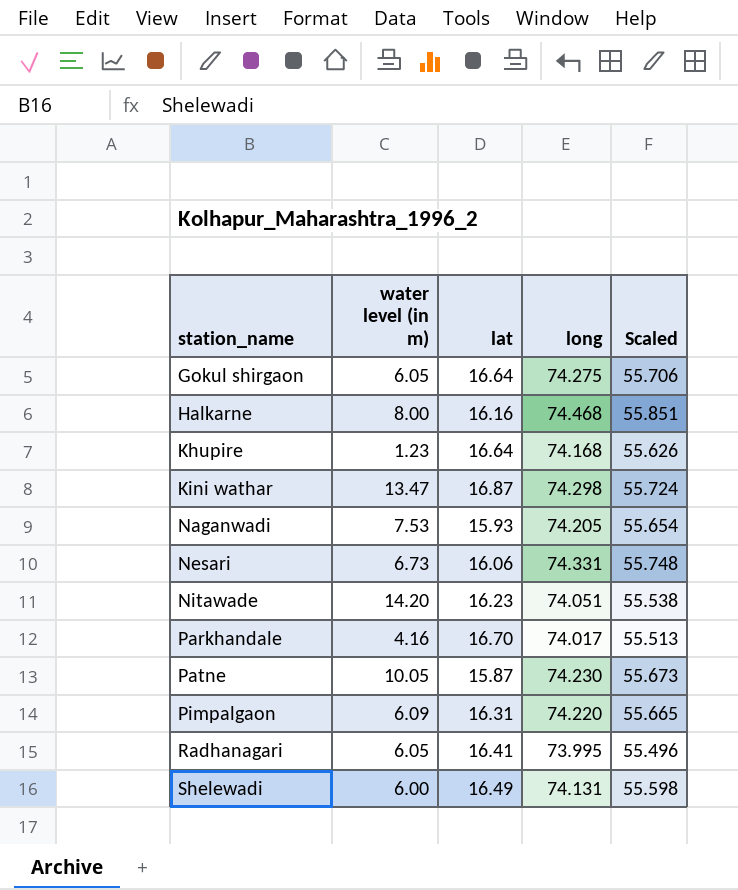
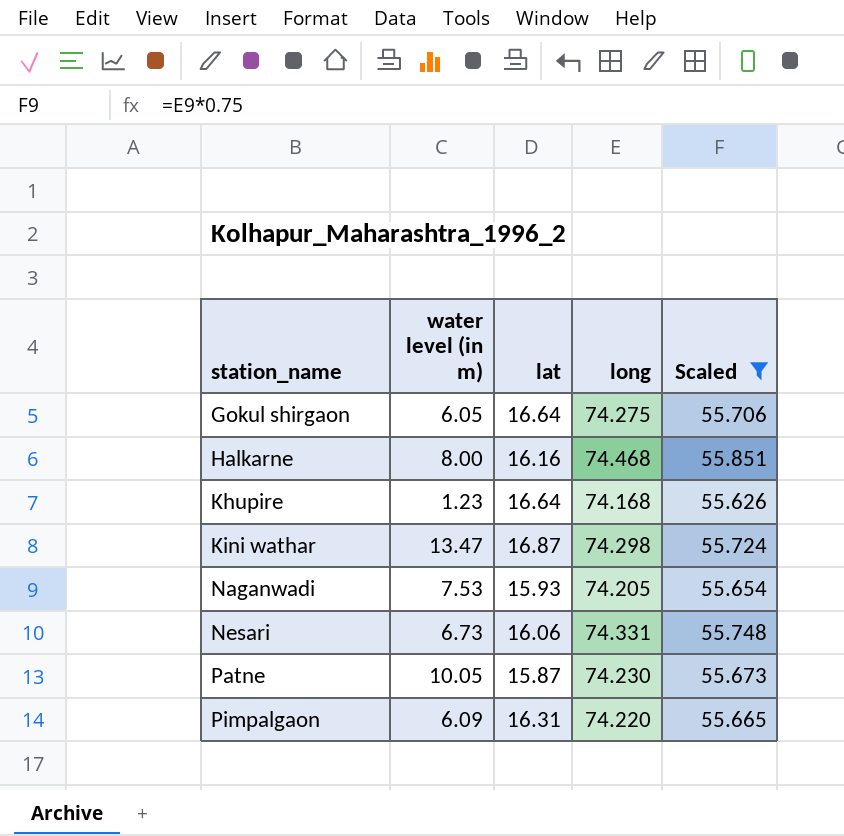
filter: none -> Scaled >= 55.626

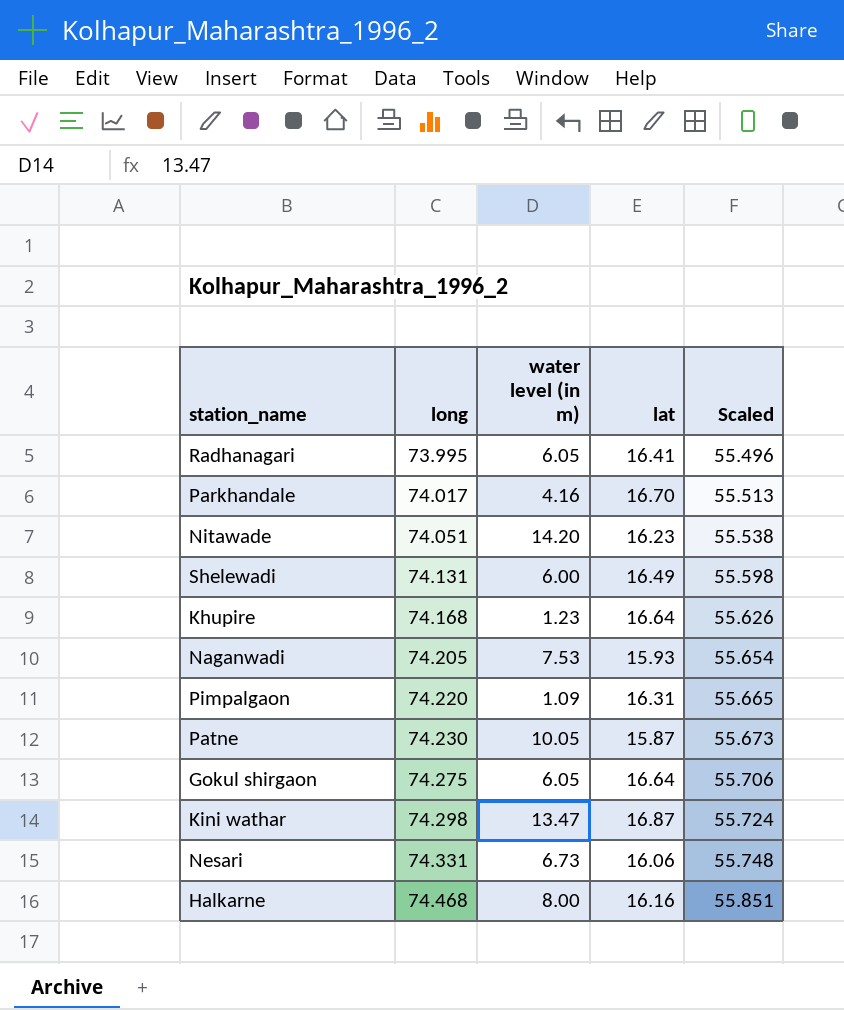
filter: Scaled >= 55.626 -> none
row order: station_name ascending -> long ascending
column long | position: 4 -> 2
Pimpalgaon | water level (in m): 6.09 -> 1.09

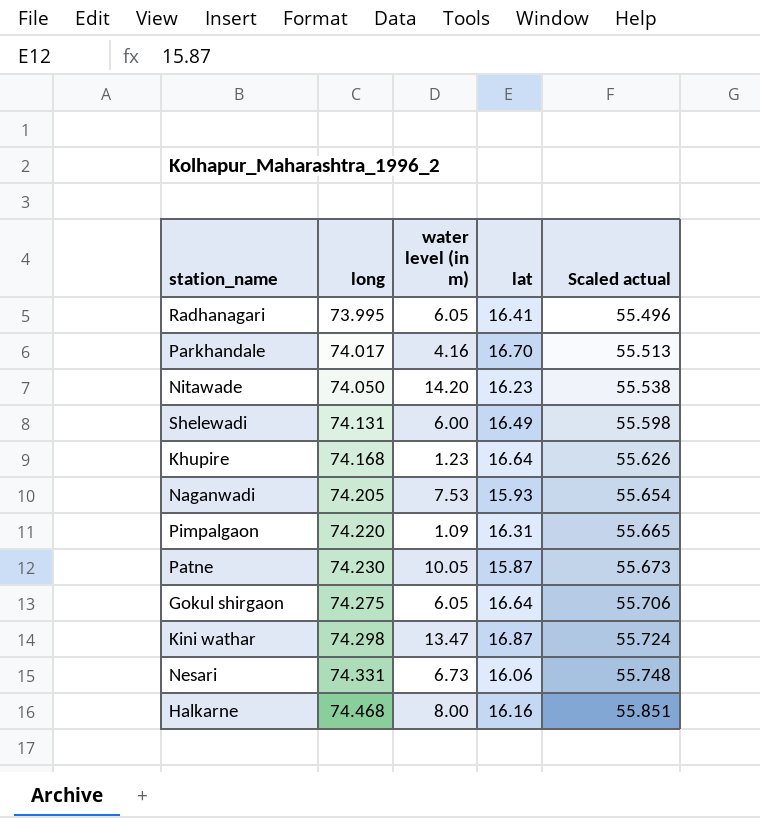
column name: Scaled -> Scaled actual
Nitawade | long: 74.051 -> 74.050

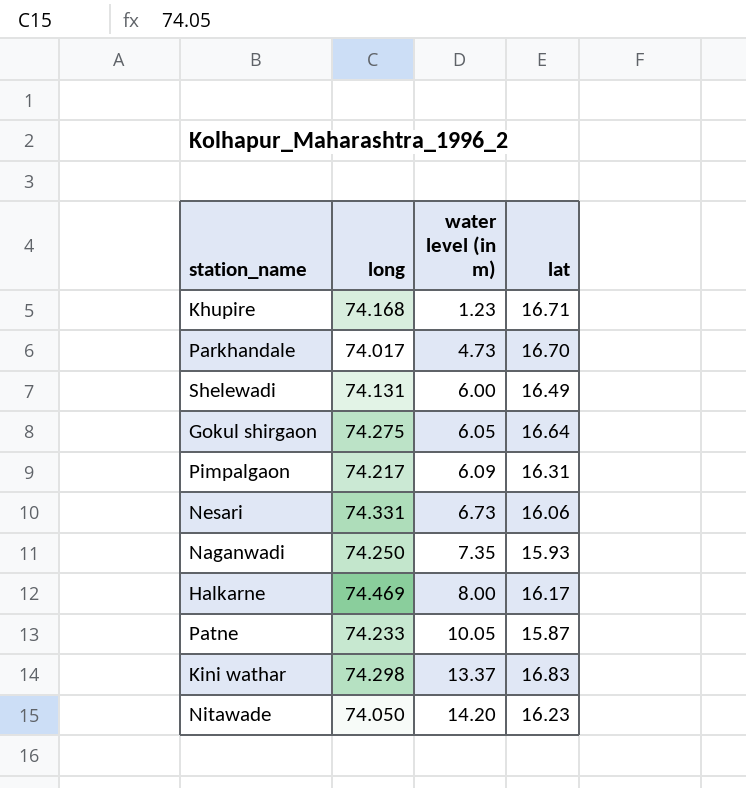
row order: long ascending -> water level (in m) ascending
column Scaled actual | formula: [long] * 0.75 -> none
row Radhanagari: 73.995 | 6.05 | 16.41 | 55.496 -> none
Khupire | lat: 16.64 -> 16.71
Parkhandale | water level (in m): 4.16 -> 4.73
Pimpalgaon | long: 74.220 -> 74.217
Pimpalgaon | water level (in m): 1.09 -> 6.09
Naganwadi | long: 74.205 -> 74.250
Naganwadi | water level (in m): 7.53 -> 7.35
Halkarne | long: 74.468 -> 74.469
Halkarne | lat: 16.16 -> 16.17
Patne | long: 74.230 -> 74.233
Kini wathar | water level (in m): 13.47 -> 13.37
Kini wathar | lat: 16.87 -> 16.83

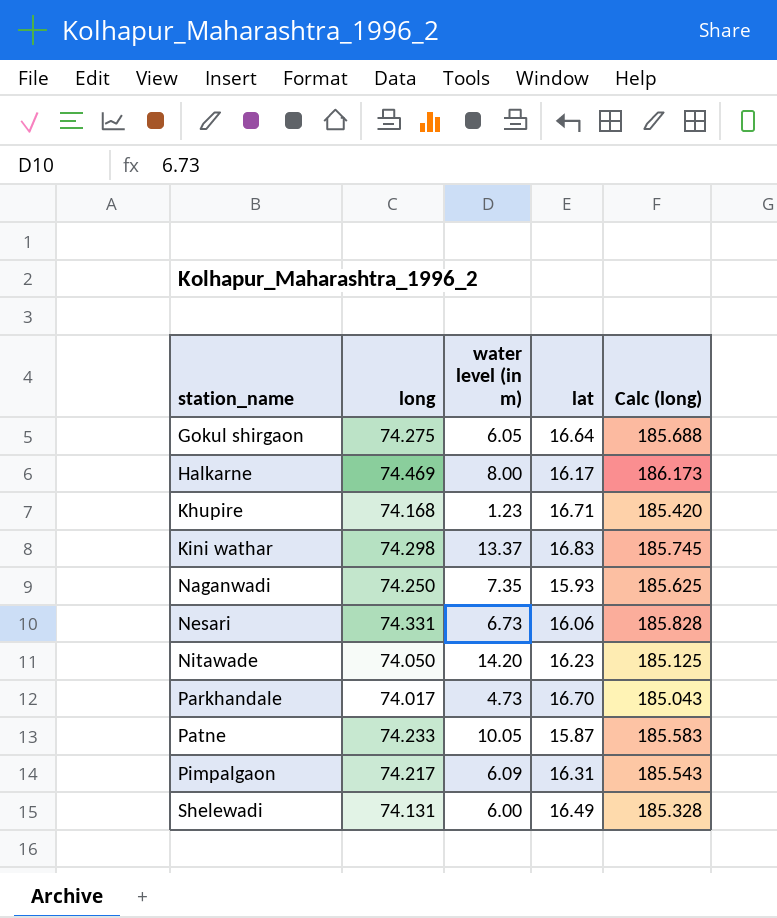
row order: water level (in m) ascending -> station_name ascending
column Calc (long) | formula: none -> [long] * 2.5

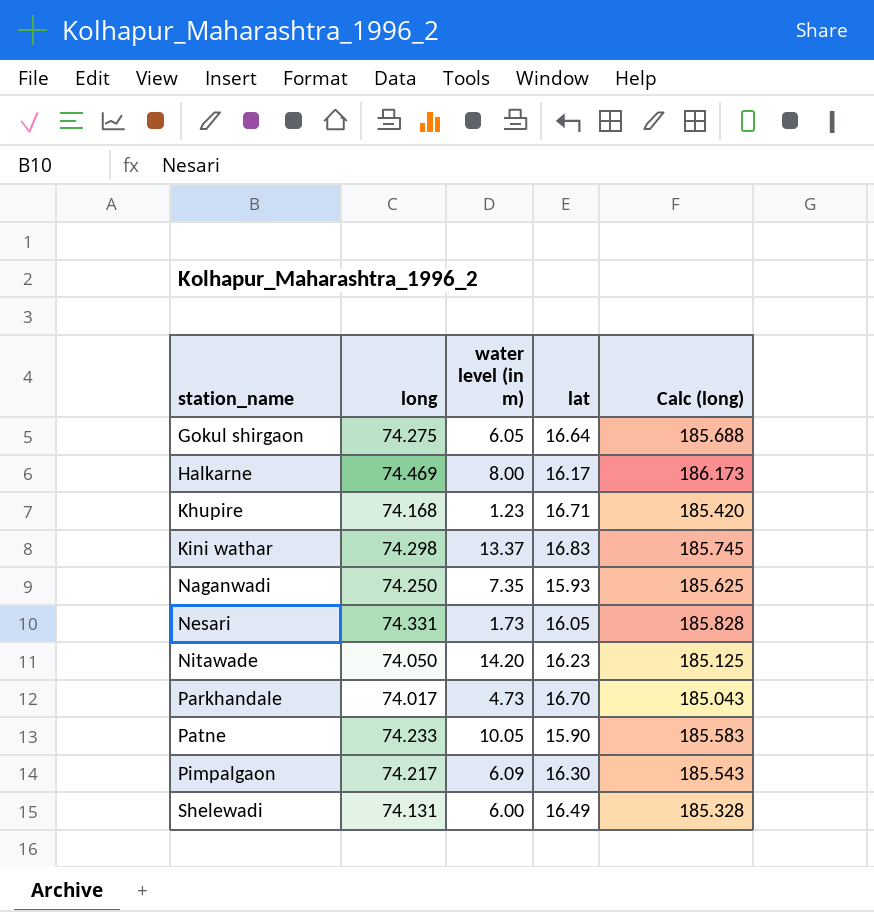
Nesari | water level (in m): 6.73 -> 1.73
Nesari | lat: 16.06 -> 16.05
Patne | lat: 15.87 -> 15.90
Pimpalgaon | lat: 16.31 -> 16.30

